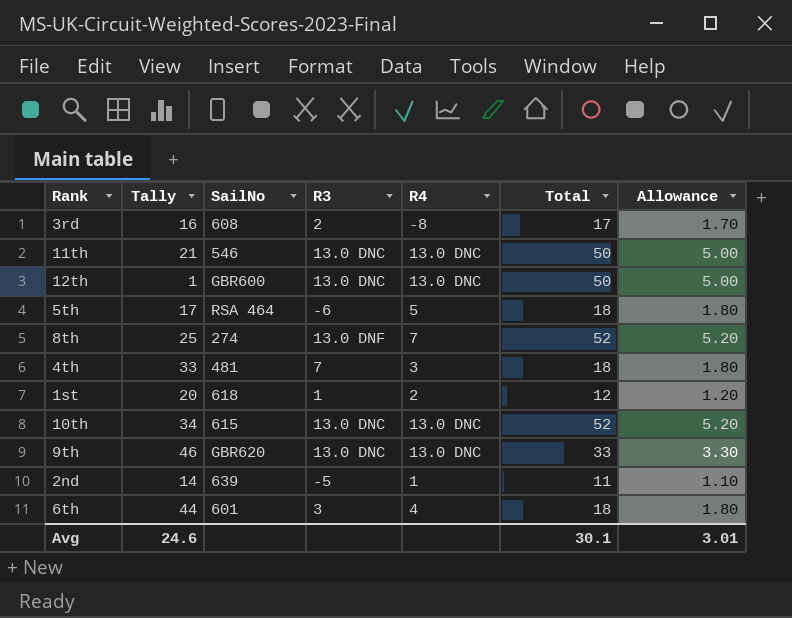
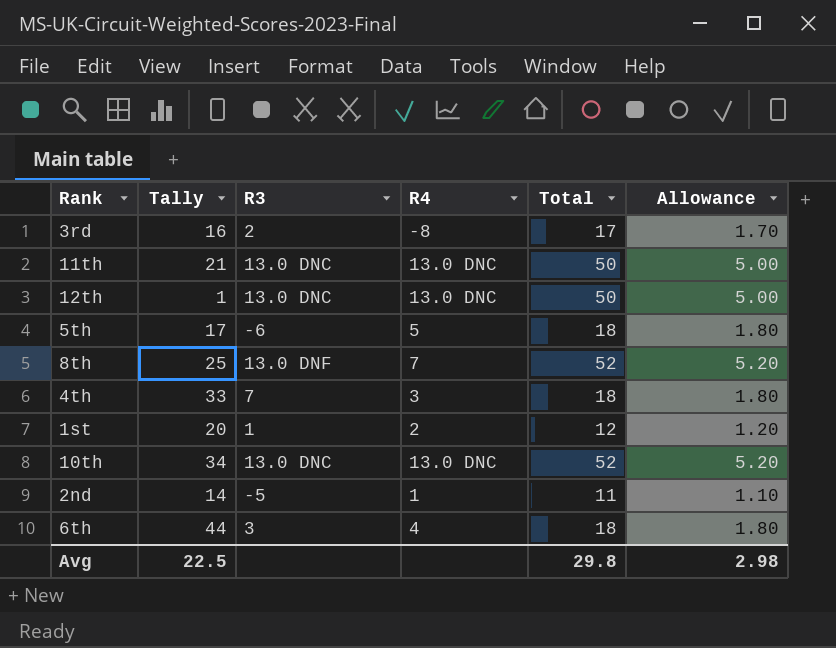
column SailNo | position: 3 -> none
row 9th: 46 | GBR620 | 13.0 DNC | 13.0 DNC | 33 | 3.30 -> none
Avg | Tally: 24.6 -> 22.5
Avg | Total: 30.1 -> 29.8
Avg | Allowance: 3.01 -> 2.98

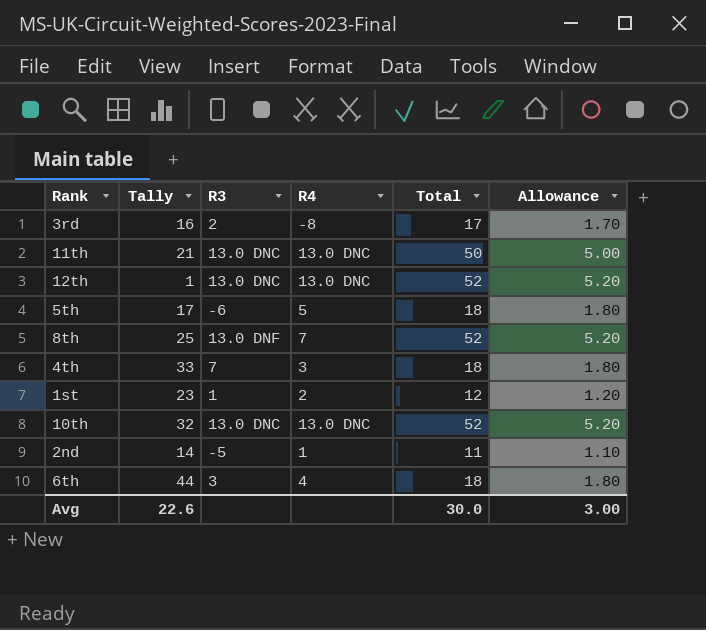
12th | Total: 50 -> 52
12th | Allowance: 5.00 -> 5.20
1st | Tally: 20 -> 23
10th | Tally: 34 -> 32
Avg | Tally: 22.5 -> 22.6
Avg | Total: 29.8 -> 30.0
Avg | Allowance: 2.98 -> 3.00

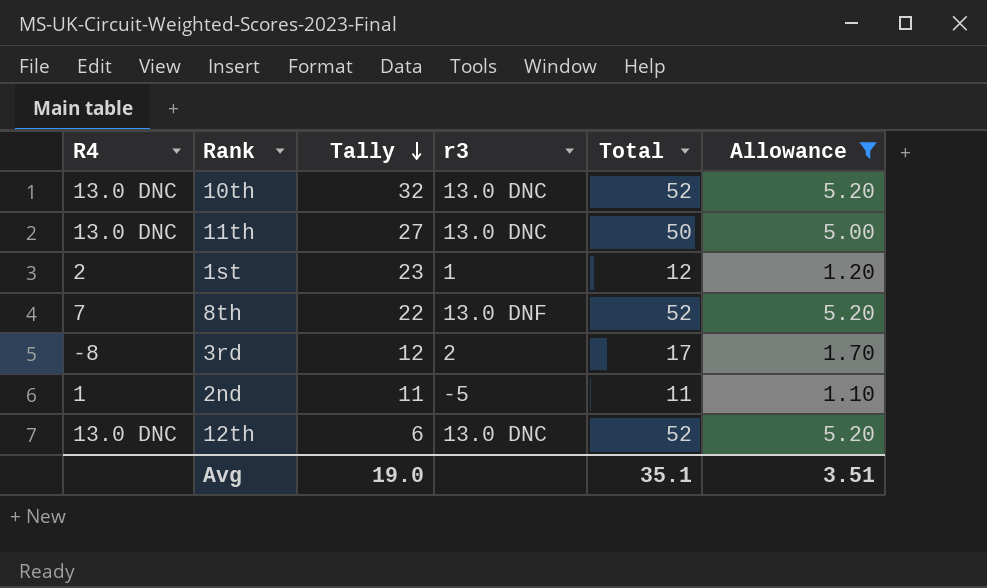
filter: none -> Allowance != 1.80
row order: none -> Tally descending
column R4 | position: 4 -> 1
column name: R3 -> r3
11th | Tally: 21 -> 27
8th | Tally: 25 -> 22
3rd | Tally: 16 -> 12
2nd | Tally: 14 -> 11
12th | Tally: 1 -> 6
Avg | Tally: 22.6 -> 19.0
Avg | Total: 30.0 -> 35.1
Avg | Allowance: 3.00 -> 3.51

